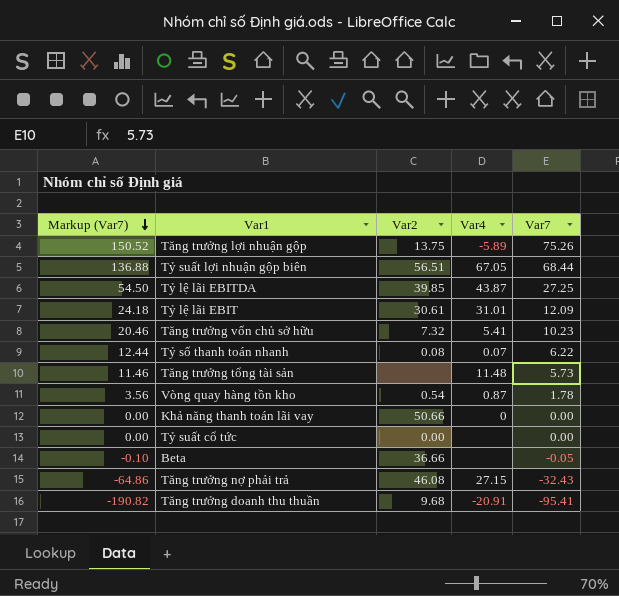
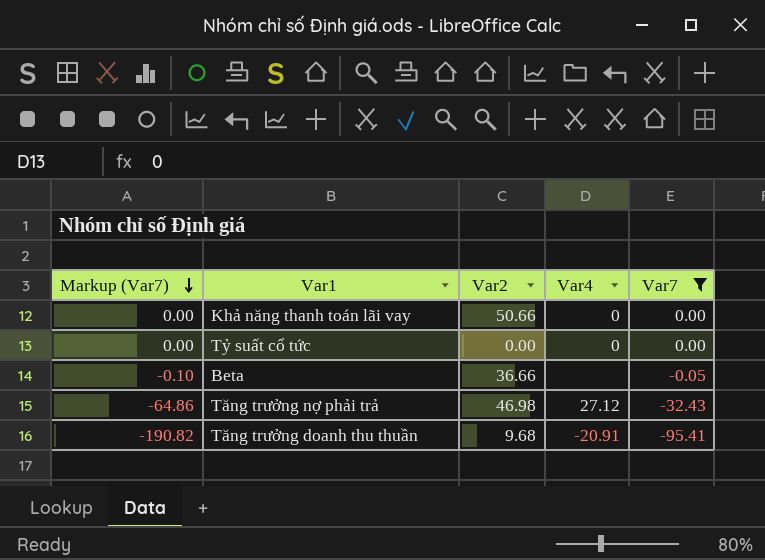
filter: none -> Var7 <= 0.00
Tỷ suất cổ tức | Var4: none -> 0
Tăng trưởng nợ phải trả | Var2: 46.08 -> 46.98
Tăng trưởng nợ phải trả | Var4: 27.15 -> 27.12

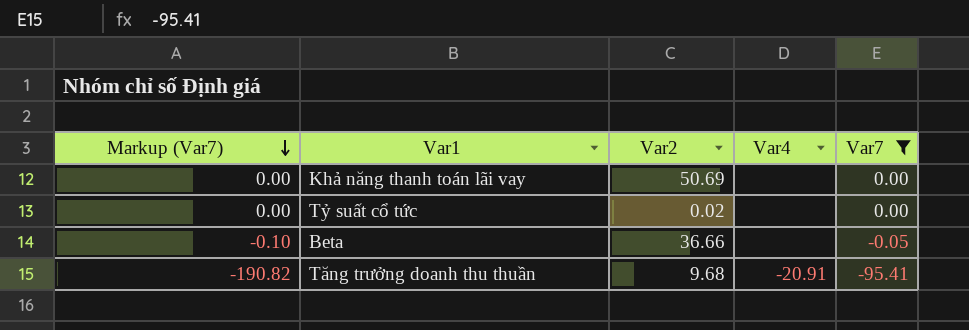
row Tăng trưởng nợ phải trả: -64.86 | 46.98 | 27.12 | -32.43 -> none
Khả năng thanh toán lãi vay | Var2: 50.66 -> 50.69
Khả năng thanh toán lãi vay | Var4: 0 -> none
Tỷ suất cổ tức | Var2: 0.00 -> 0.02
Tỷ suất cổ tức | Var4: 0 -> none

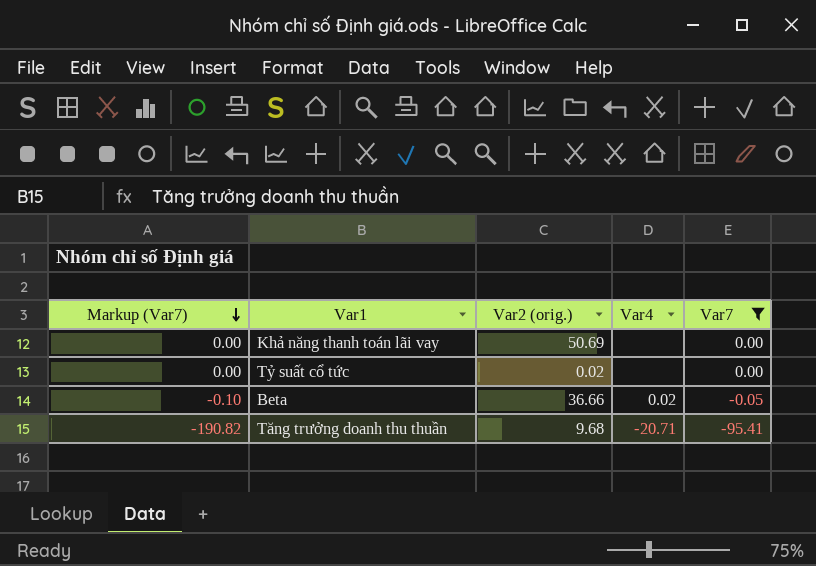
column name: Var2 -> Var2 (orig.)
Beta | Var4: none -> 0.02
Tăng trưởng doanh thu thuần | Var4: -20.91 -> -20.71

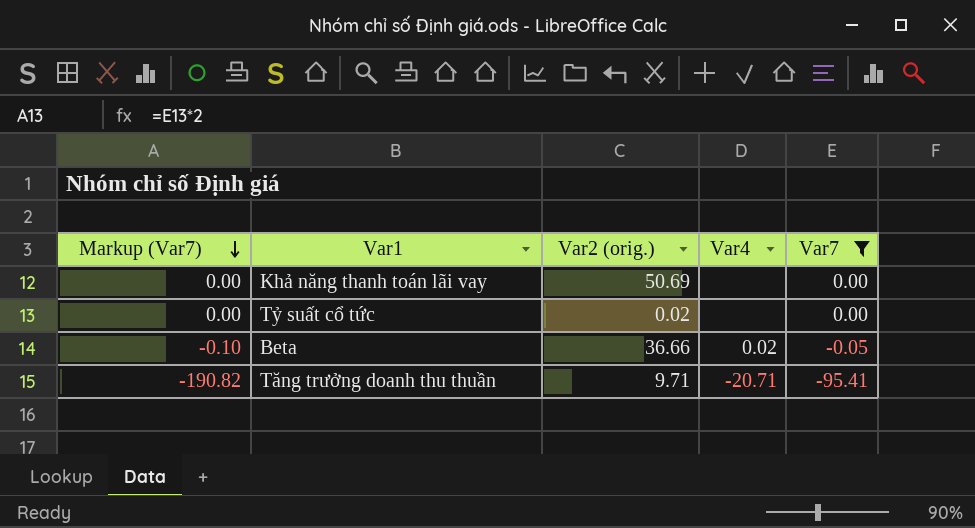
Tăng trưởng doanh thu thuần | Var2 (orig.): 9.68 -> 9.71

